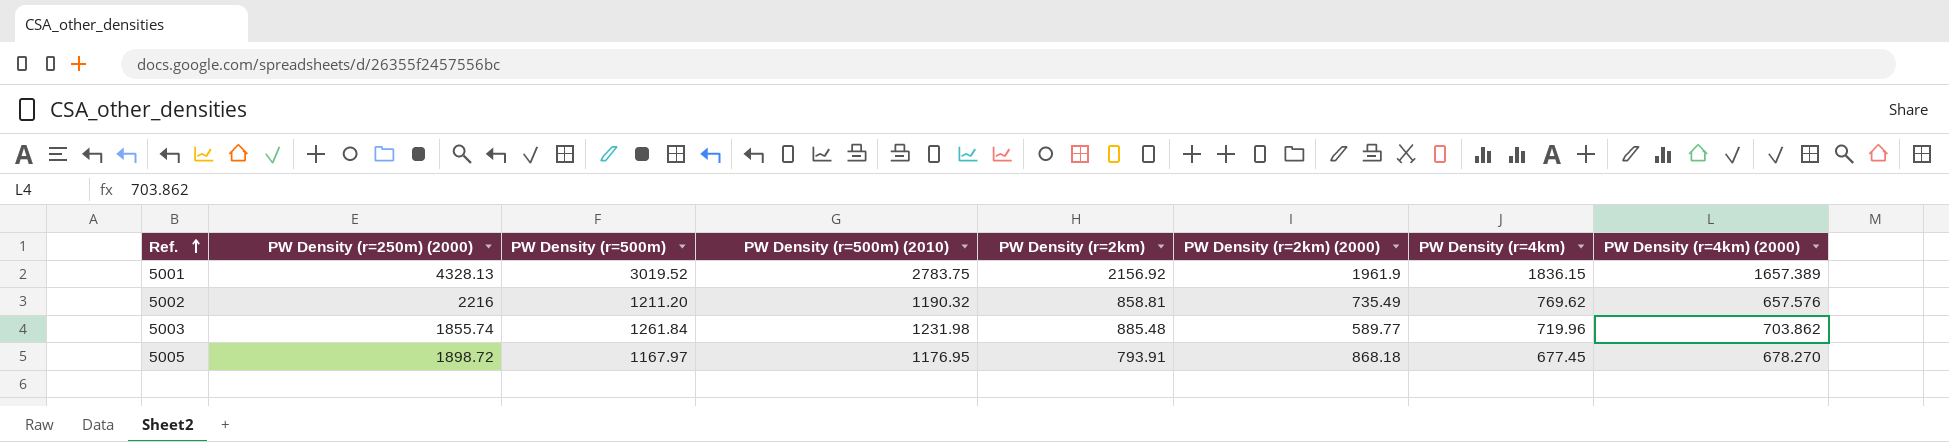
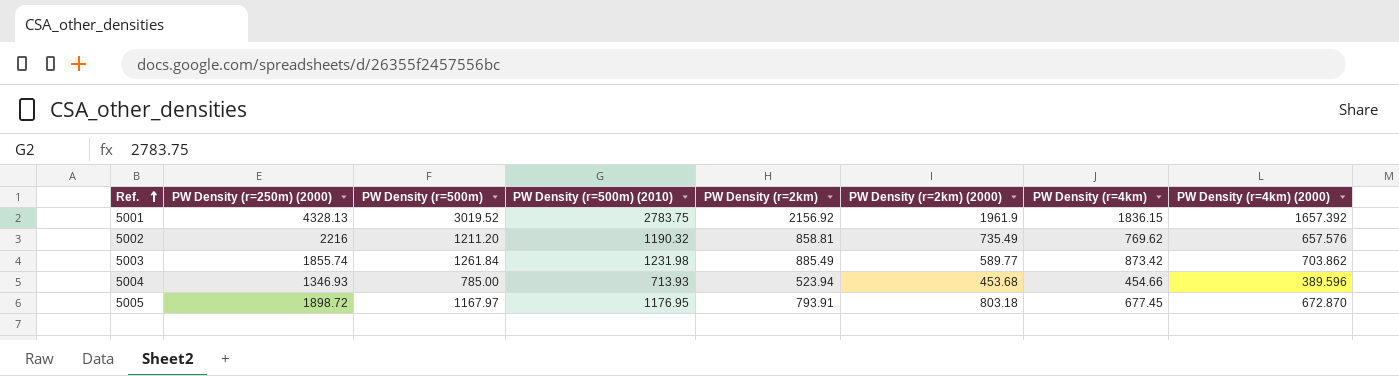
5001 | PW Density (r=4km) (2000): 1657.389 -> 1657.392
5003 | PW Density (r=2km): 885.48 -> 885.49
5003 | PW Density (r=4km): 719.96 -> 873.42
row 5004: none -> 1346.93 | 785.00 | 713.93 | 523.94 | 453.68 | 454.66 | 389.596
5005 | PW Density (r=2km) (2000): 868.18 -> 803.18
5005 | PW Density (r=4km) (2000): 678.270 -> 672.870

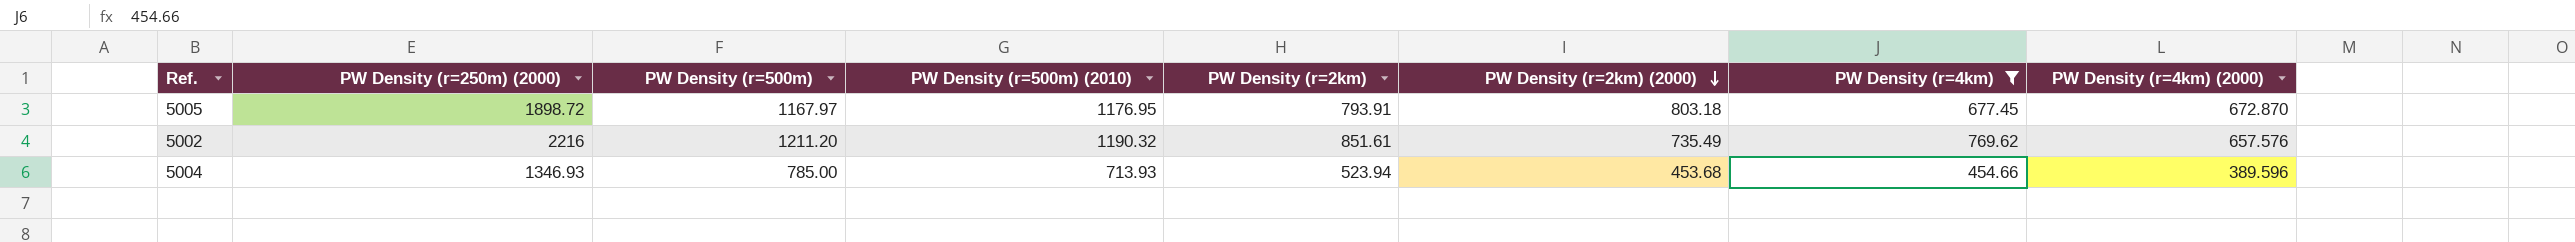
filter: none -> PW Density (r=4km) <= 769.62
row order: Ref. ascending -> PW Density (r=2km) (2000) descending
5002 | PW Density (r=2km): 858.81 -> 851.61

